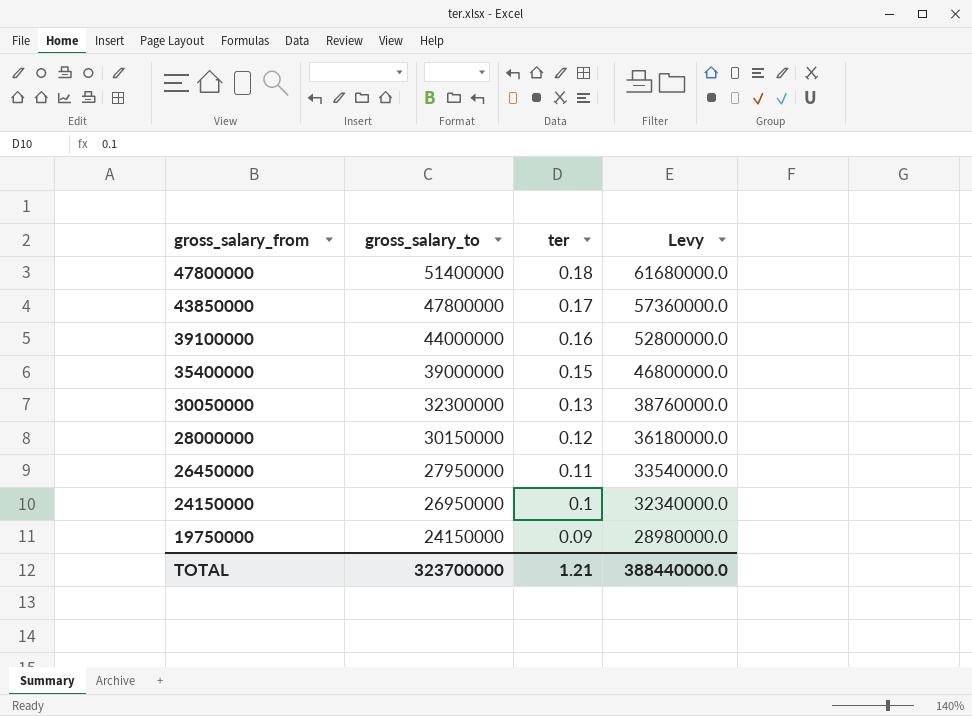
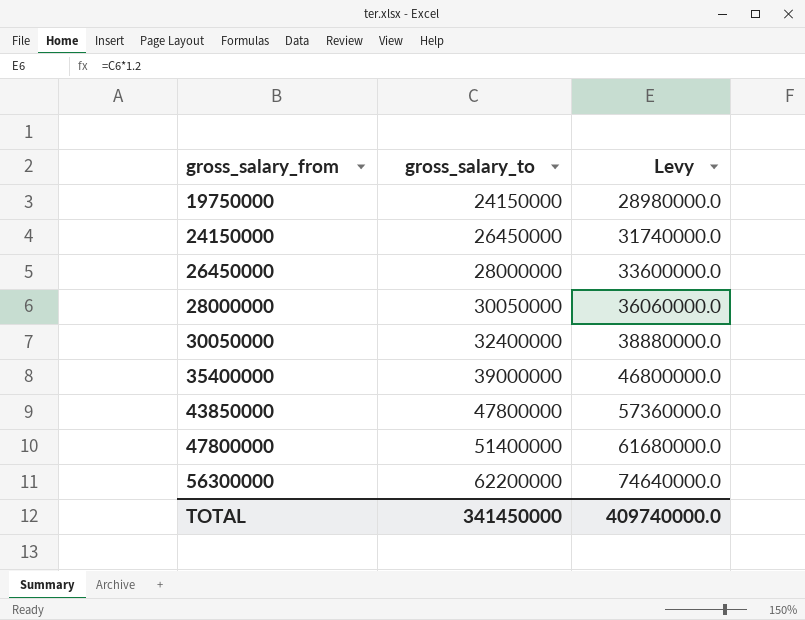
row order: gross_salary_from descending -> gross_salary_from ascending
column ter | position: 3 -> none
row 39100000: 44000000 | 0.16 | 52800000.0 -> none
24150000 | gross_salary_to: 26950000 -> 26450000
24150000 | Levy: 32340000.0 -> 31740000.0
26450000 | gross_salary_to: 27950000 -> 28000000
26450000 | Levy: 33540000.0 -> 33600000.0
28000000 | gross_salary_to: 30150000 -> 30050000
28000000 | Levy: 36180000.0 -> 36060000.0
30050000 | gross_salary_to: 32300000 -> 32400000
30050000 | Levy: 38760000.0 -> 38880000.0
row 56300000: none -> 62200000 | 74640000.0
TOTAL | gross_salary_to: 323700000 -> 341450000
TOTAL | Levy: 388440000.0 -> 409740000.0

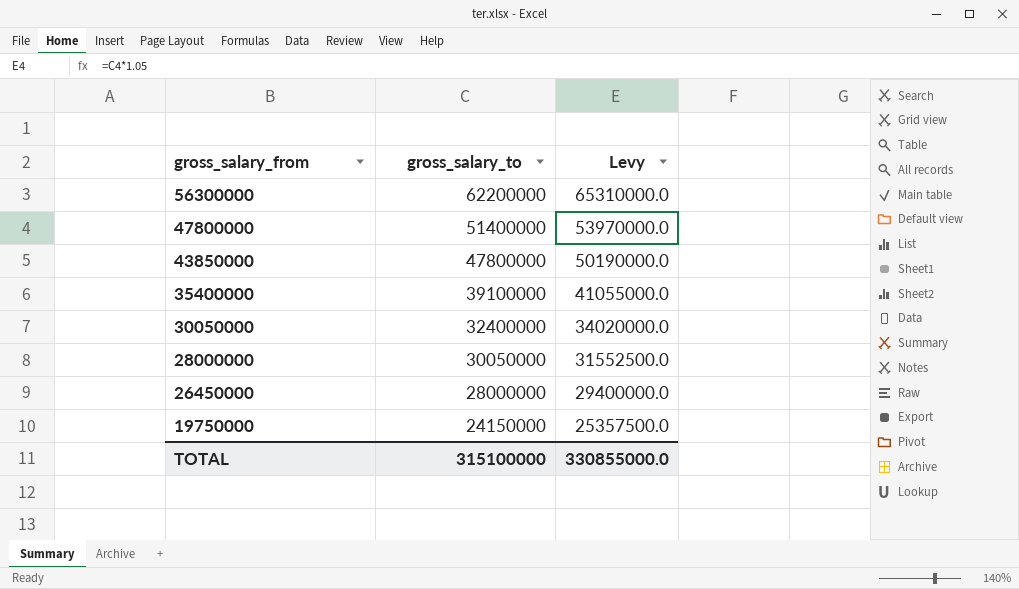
row order: gross_salary_from ascending -> gross_salary_from descending
column Levy | formula: [gross_salary_to] * 1.2 -> [gross_salary_to] * 1.05
row 24150000: 26450000 | 31740000.0 -> none
35400000 | gross_salary_to: 39000000 -> 39100000
TOTAL | gross_salary_to: 341450000 -> 315100000
TOTAL | Levy: 409740000.0 -> 330855000.0

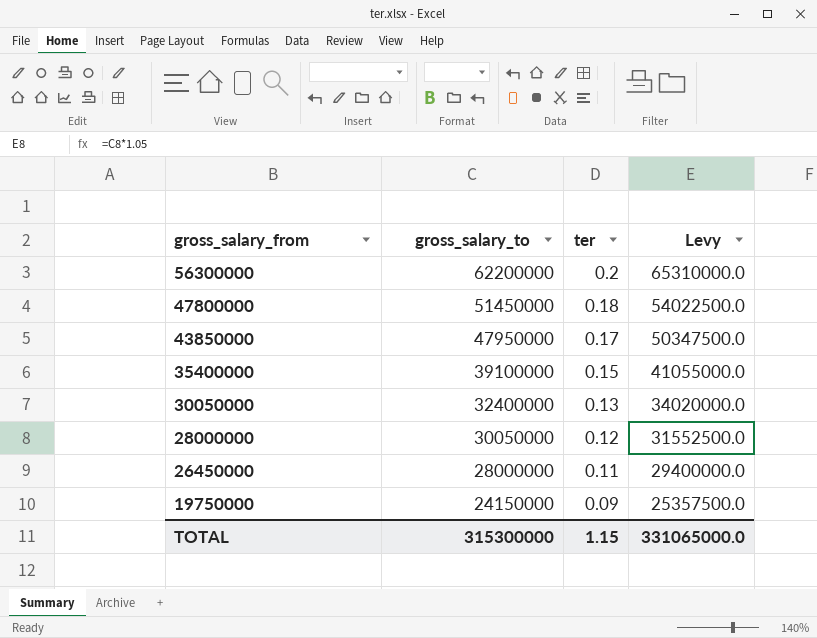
column ter | position: none -> 3
47800000 | gross_salary_to: 51400000 -> 51450000
47800000 | Levy: 53970000.0 -> 54022500.0
43850000 | gross_salary_to: 47800000 -> 47950000
43850000 | Levy: 50190000.0 -> 50347500.0
TOTAL | gross_salary_to: 315100000 -> 315300000
TOTAL | Levy: 330855000.0 -> 331065000.0

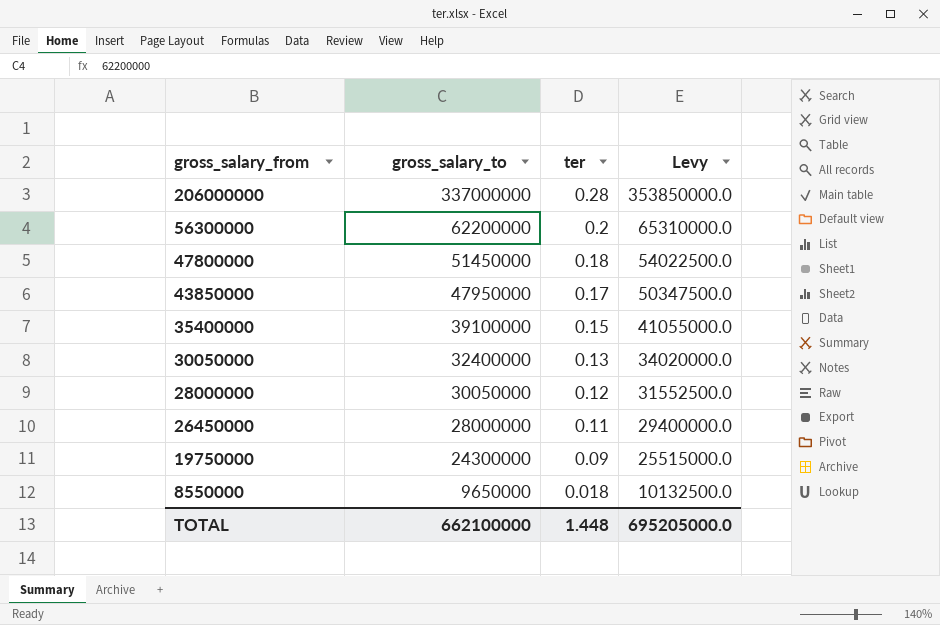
row 206000000: none -> 337000000 | 0.28 | 353850000.0
19750000 | gross_salary_to: 24150000 -> 24300000
19750000 | Levy: 25357500.0 -> 25515000.0
row 8550000: none -> 9650000 | 0.018 | 10132500.0
TOTAL | gross_salary_to: 315300000 -> 662100000
TOTAL | ter: 1.15 -> 1.448
TOTAL | Levy: 331065000.0 -> 695205000.0

